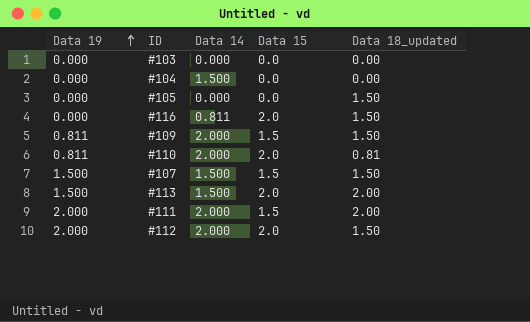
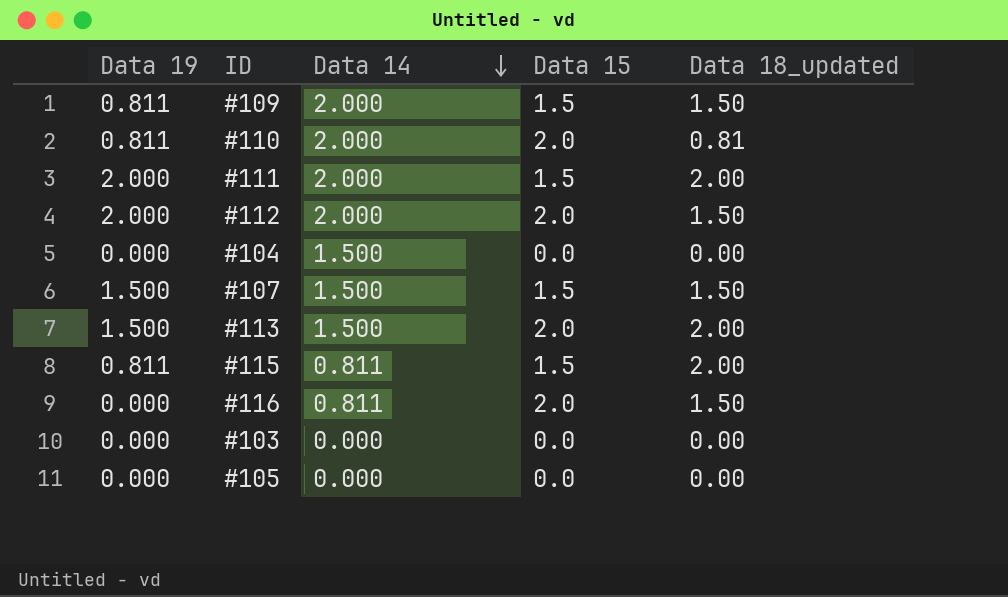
row order: Data 19 ascending -> Data 14 descending
row #115: none -> 0.811 | 0.811 | 1.5 | 2.00
#105 | Data 18_updated: 1.50 -> 0.00

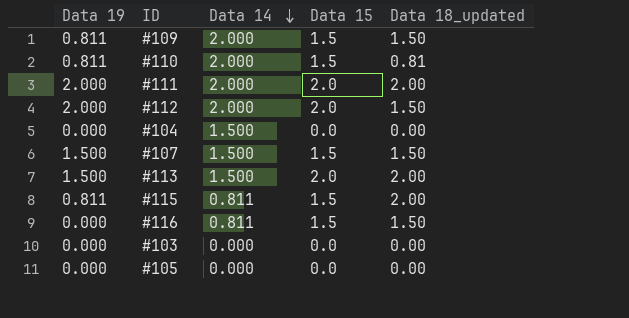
#110 | Data 15: 2.0 -> 1.5
#111 | Data 15: 1.5 -> 2.0
#116 | Data 15: 2.0 -> 1.5

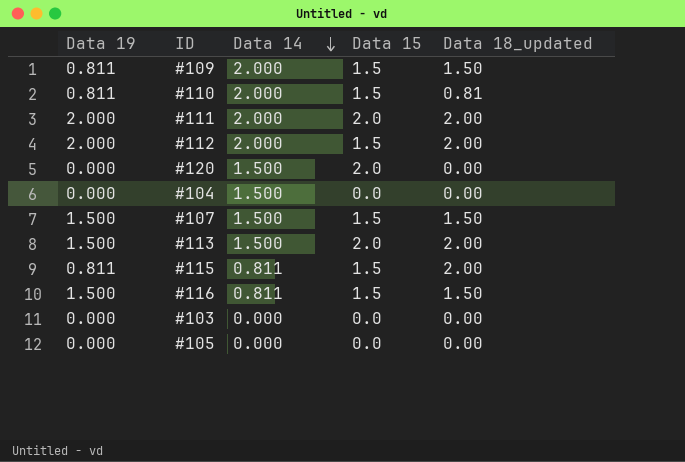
#112 | Data 15: 2.0 -> 1.5
#112 | Data 18_updated: 1.50 -> 2.00
row #120: none -> 0.000 | 1.500 | 2.0 | 0.00
#116 | Data 19: 0.000 -> 1.500

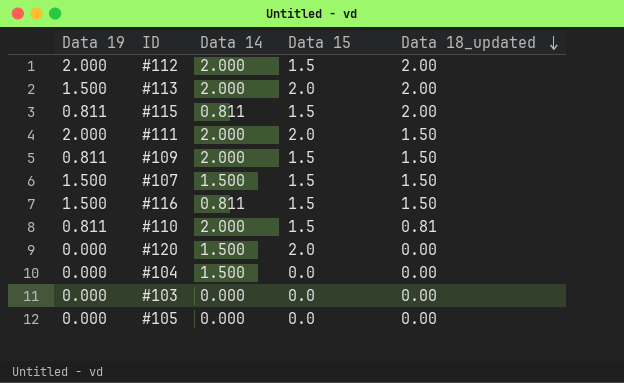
row order: Data 14 descending -> Data 18_updated descending
#113 | Data 14: 1.500 -> 2.000
#111 | Data 18_updated: 2.00 -> 1.50

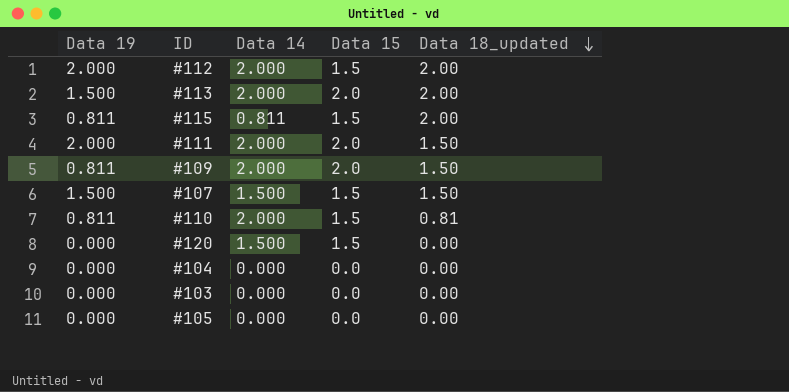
row #116: 1.500 | 0.811 | 1.5 | 1.50 -> none
#109 | Data 15: 1.5 -> 2.0
#120 | Data 15: 2.0 -> 1.5
#104 | Data 14: 1.500 -> 0.000

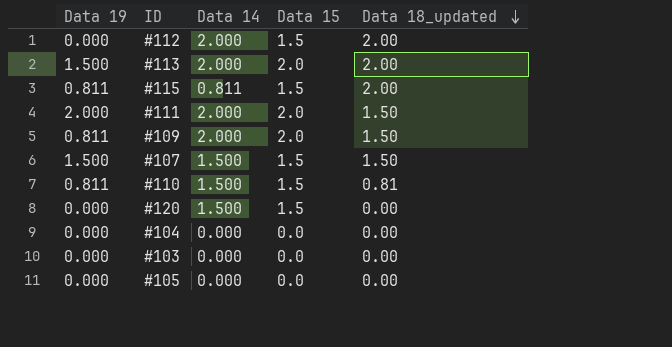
#112 | Data 19: 2.000 -> 0.000
#110 | Data 14: 2.000 -> 1.500

